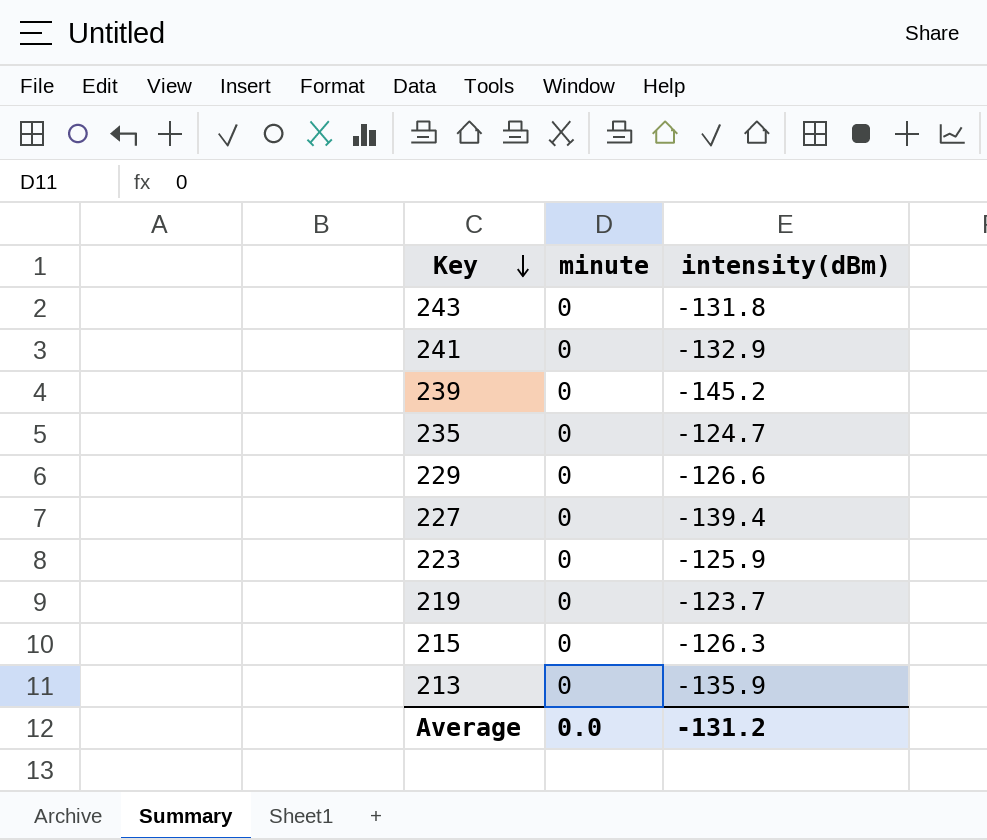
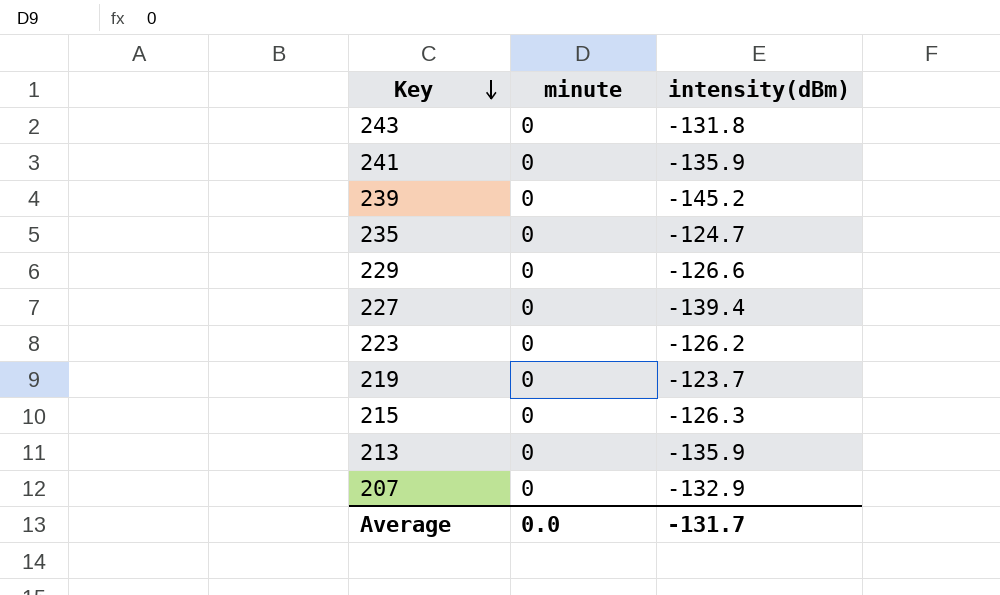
241 | intensity(dBm): -132.9 -> -135.9
223 | intensity(dBm): -125.9 -> -126.2
row 207: none -> 0 | -132.9
Average | intensity(dBm): -131.2 -> -131.7

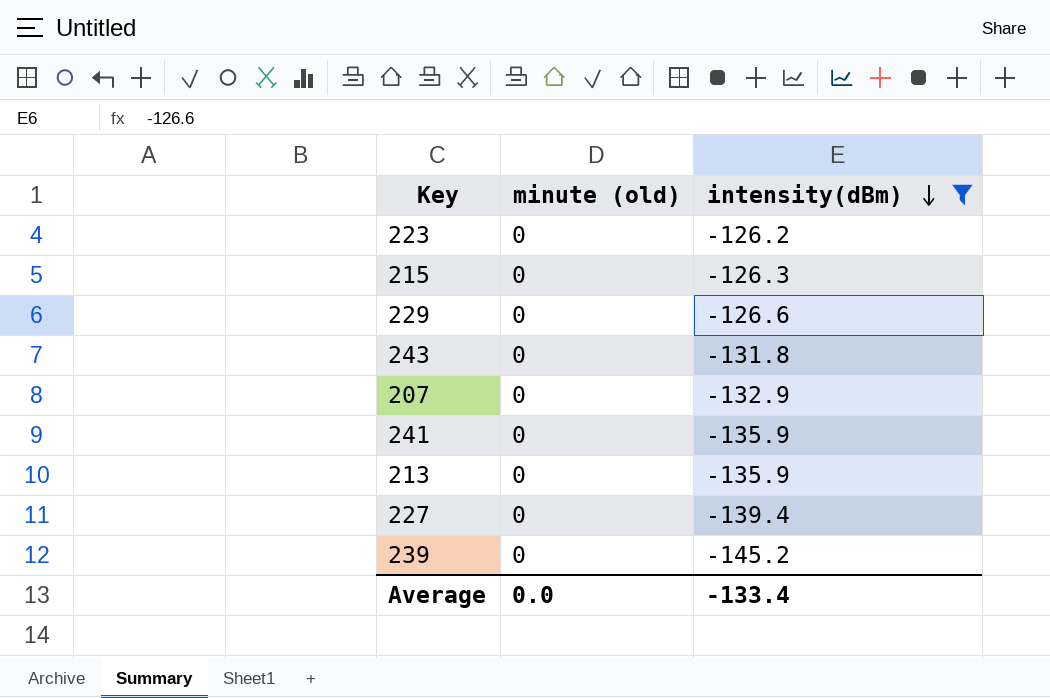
filter: none -> intensity(dBm) <= -126.2
row order: Key descending -> intensity(dBm) descending
column name: minute -> minute (old)
Average | intensity(dBm): -131.7 -> -133.4

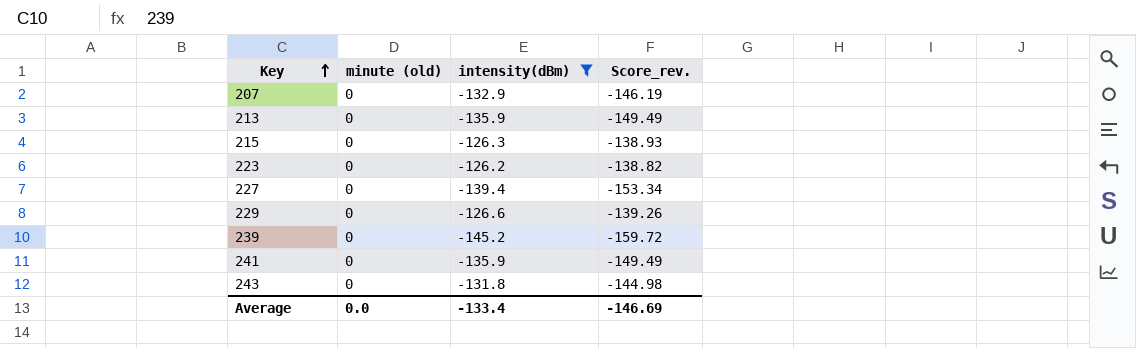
row order: intensity(dBm) descending -> Key ascending
column Score_rev. | formula: none -> [intensity(dBm)] * 1.1

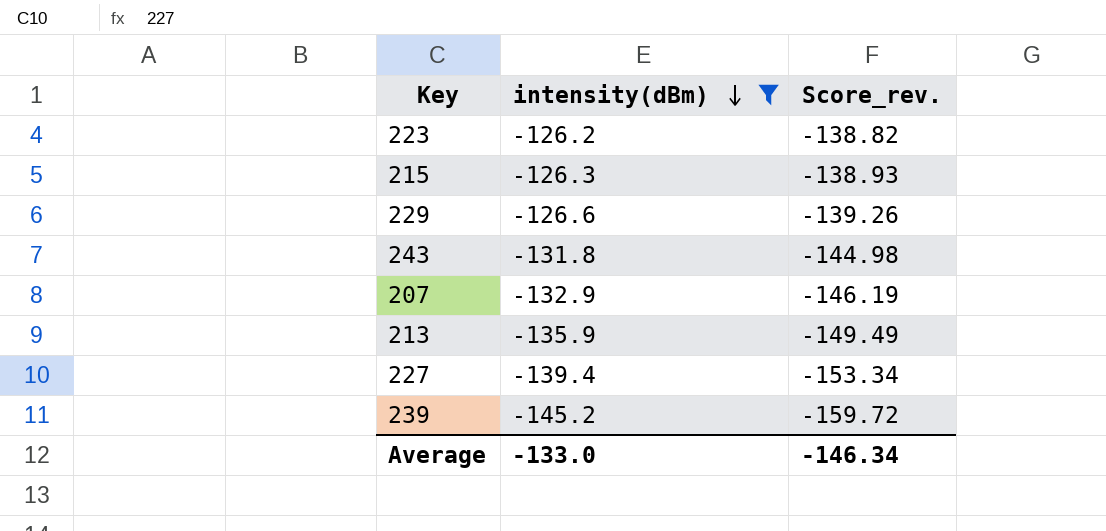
row order: Key ascending -> intensity(dBm) descending
column minute (old) | position: 2 -> none
row 241: 0 | -135.9 | -149.49 -> none
Average | intensity(dBm): -133.4 -> -133.0
Average | Score_rev.: -146.69 -> -146.34

